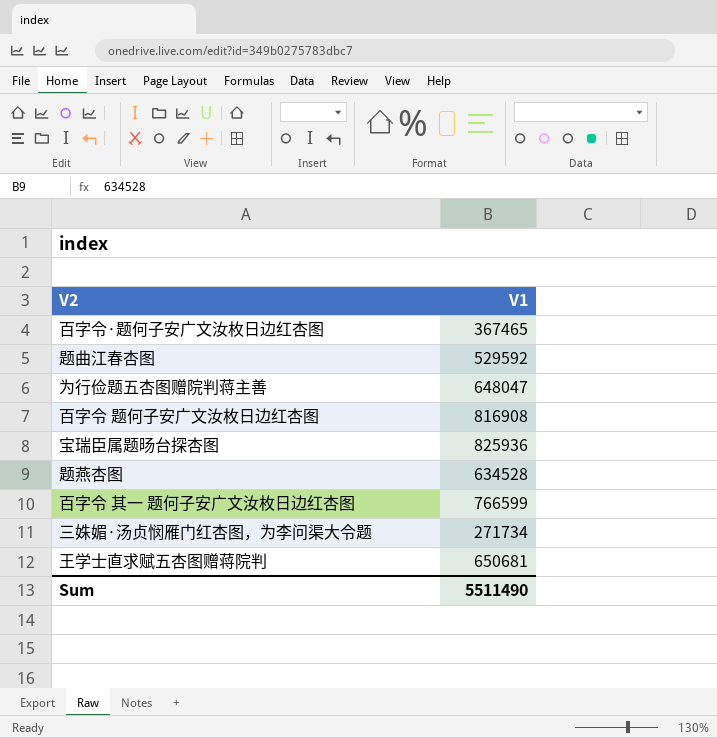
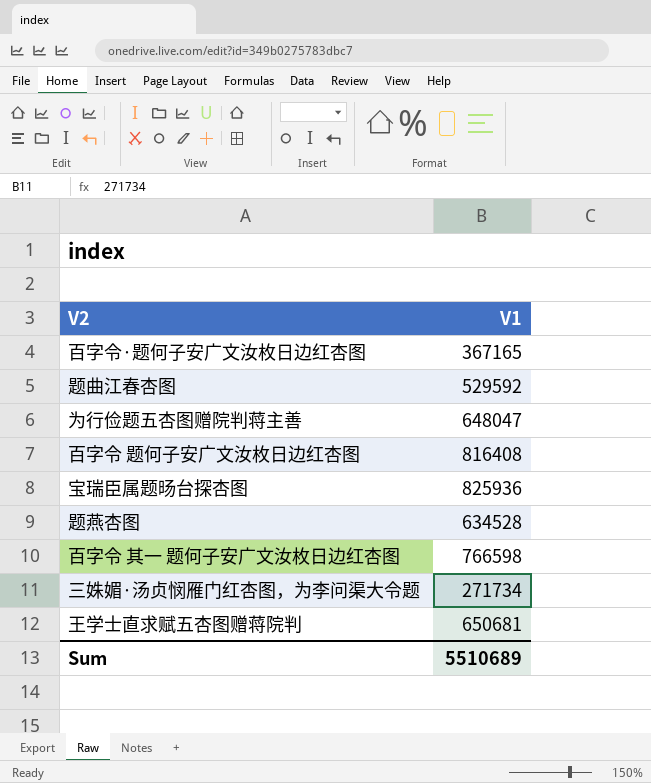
百字令·题何子安广文汝枚日边红杏图 | V1: 367465 -> 367165
百字令 题何子安广文汝枚日边红杏图 | V1: 816908 -> 816408
百字令 其一 题何子安广文汝枚日边红杏图 | V1: 766599 -> 766598
Sum | V1: 5511490 -> 5510689

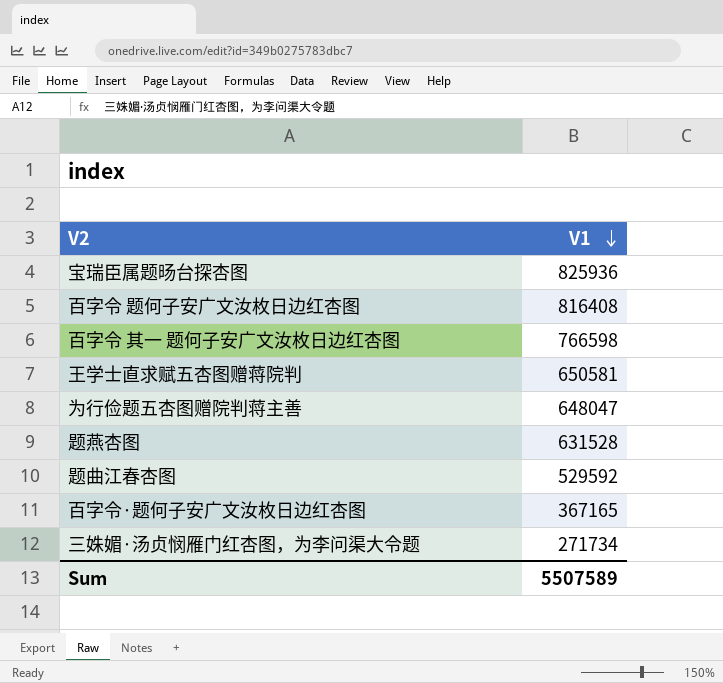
row order: none -> V1 descending
王学士直求赋五杏图赠蒋院判 | V1: 650681 -> 650581
题燕杏图 | V1: 634528 -> 631528
Sum | V1: 5510689 -> 5507589

